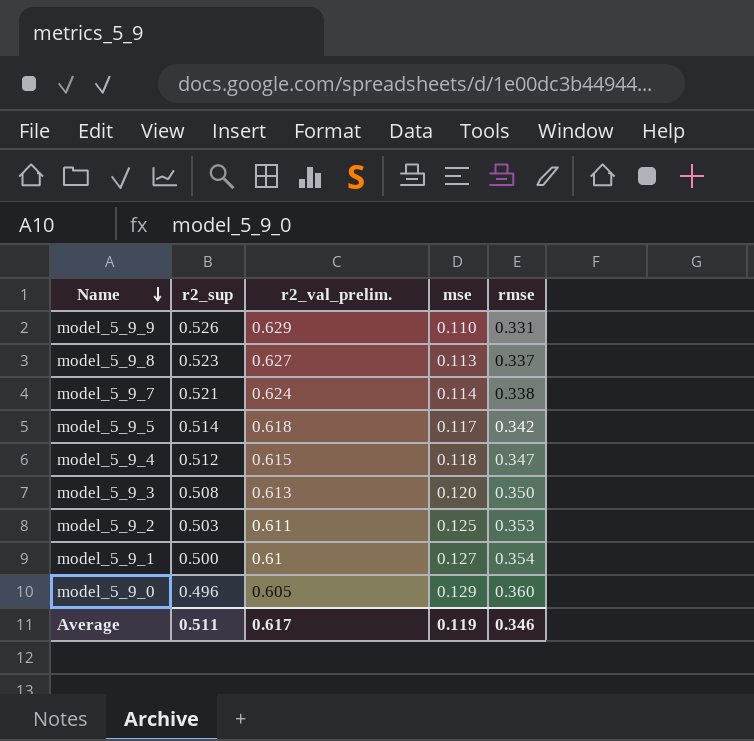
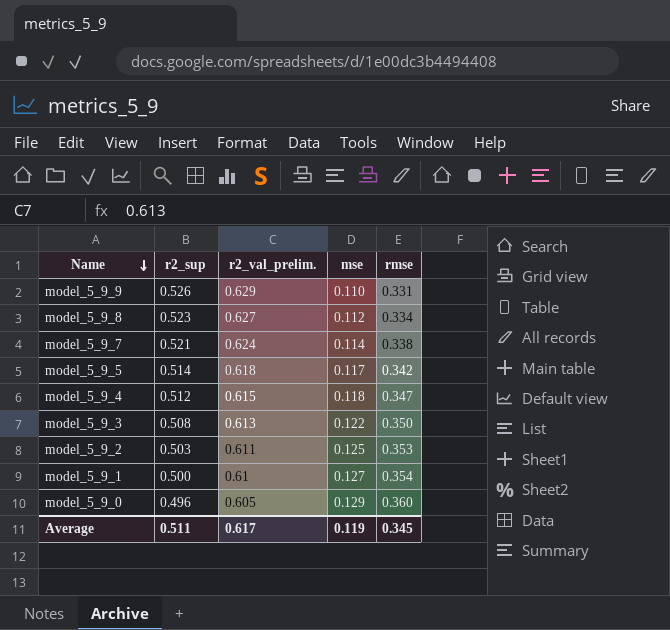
model_5_9_8 | mse: 0.113 -> 0.112
model_5_9_8 | rmse: 0.337 -> 0.334
model_5_9_3 | mse: 0.120 -> 0.122
Average | rmse: 0.346 -> 0.345

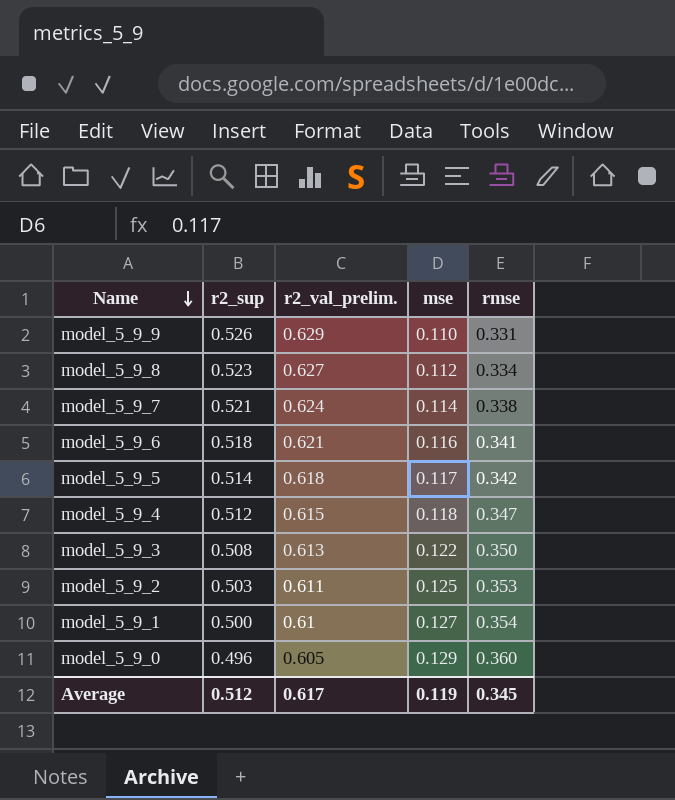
row model_5_9_6: none -> 0.518 | 0.621 | 0.116 | 0.341
Average | r2_sup: 0.511 -> 0.512

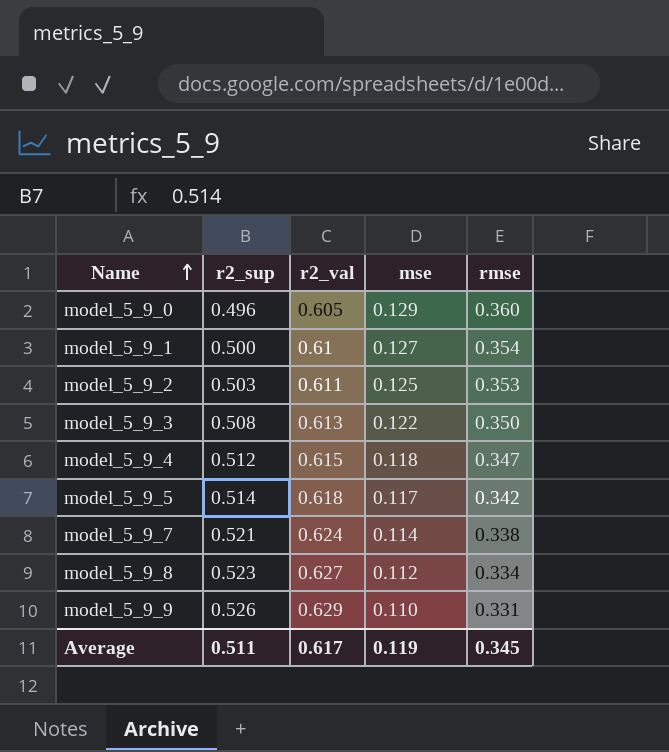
row order: Name descending -> Name ascending
column name: r2_val_prelim. -> r2_val
row model_5_9_6: 0.518 | 0.621 | 0.116 | 0.341 -> none
Average | r2_sup: 0.512 -> 0.511

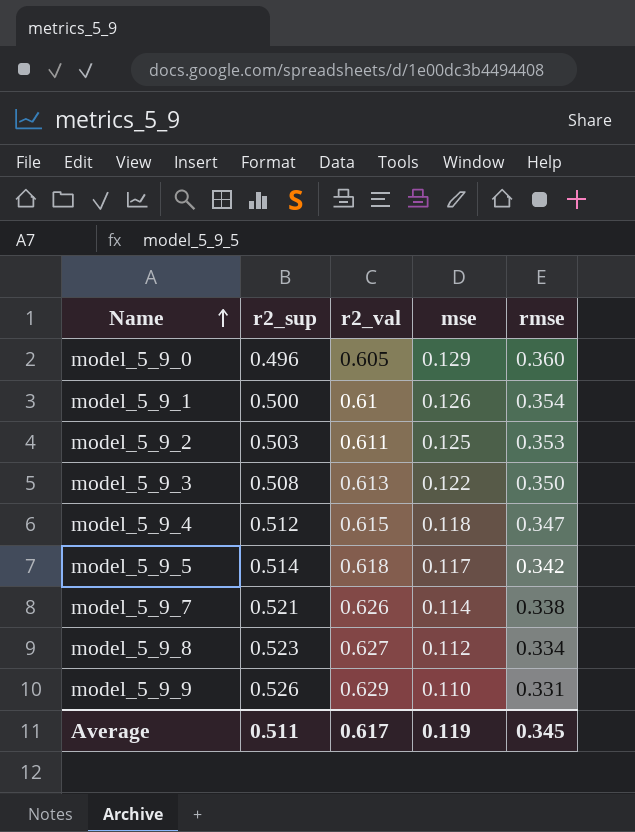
model_5_9_1 | mse: 0.127 -> 0.126
model_5_9_7 | r2_val: 0.624 -> 0.626

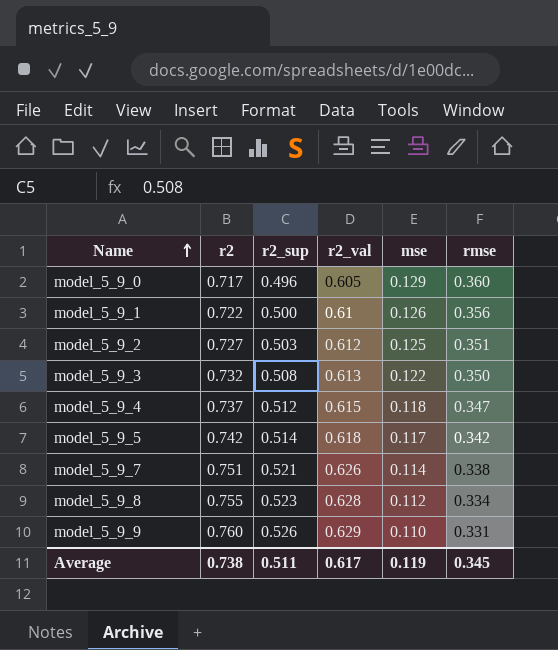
column r2 | position: none -> 2
model_5_9_1 | rmse: 0.354 -> 0.356
model_5_9_2 | r2_val: 0.611 -> 0.612
model_5_9_2 | rmse: 0.353 -> 0.351
model_5_9_8 | r2_val: 0.627 -> 0.628

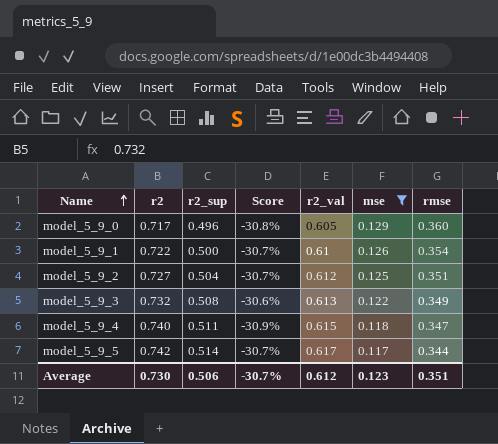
filter: none -> mse >= 0.117
column Score | formula: none -> ([r2_sup] - [r2]) / [r2]
model_5_9_1 | rmse: 0.356 -> 0.354
model_5_9_2 | r2_sup: 0.503 -> 0.504
model_5_9_3 | rmse: 0.350 -> 0.349
model_5_9_4 | r2: 0.737 -> 0.740
model_5_9_4 | r2_sup: 0.512 -> 0.511
model_5_9_5 | r2_val: 0.618 -> 0.617
model_5_9_5 | rmse: 0.342 -> 0.344
Average | r2: 0.738 -> 0.730
Average | r2_sup: 0.511 -> 0.506
Average | r2_val: 0.617 -> 0.612
Average | mse: 0.119 -> 0.123
Average | rmse: 0.345 -> 0.351

